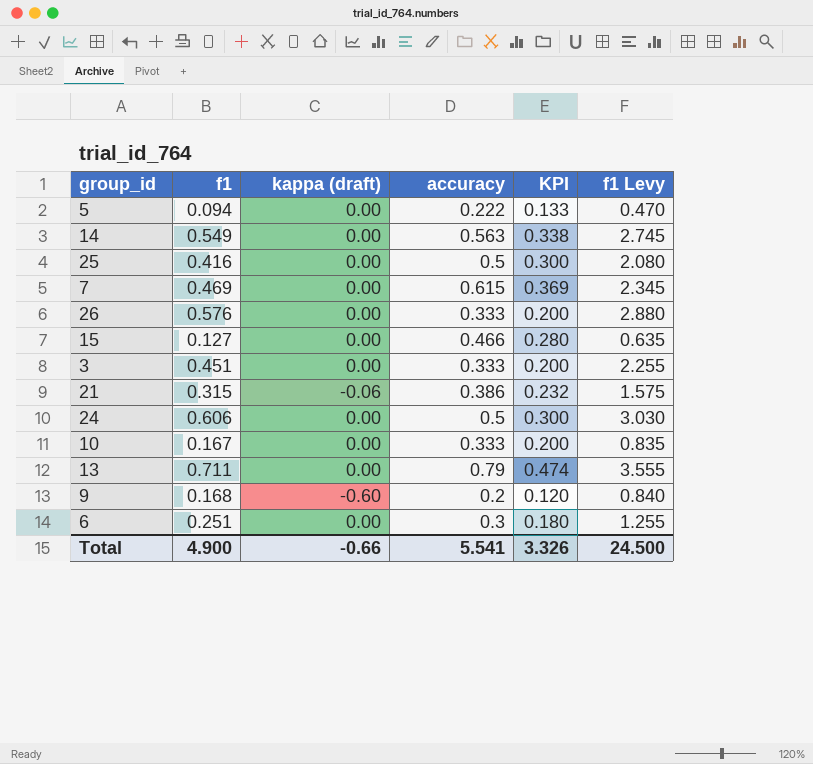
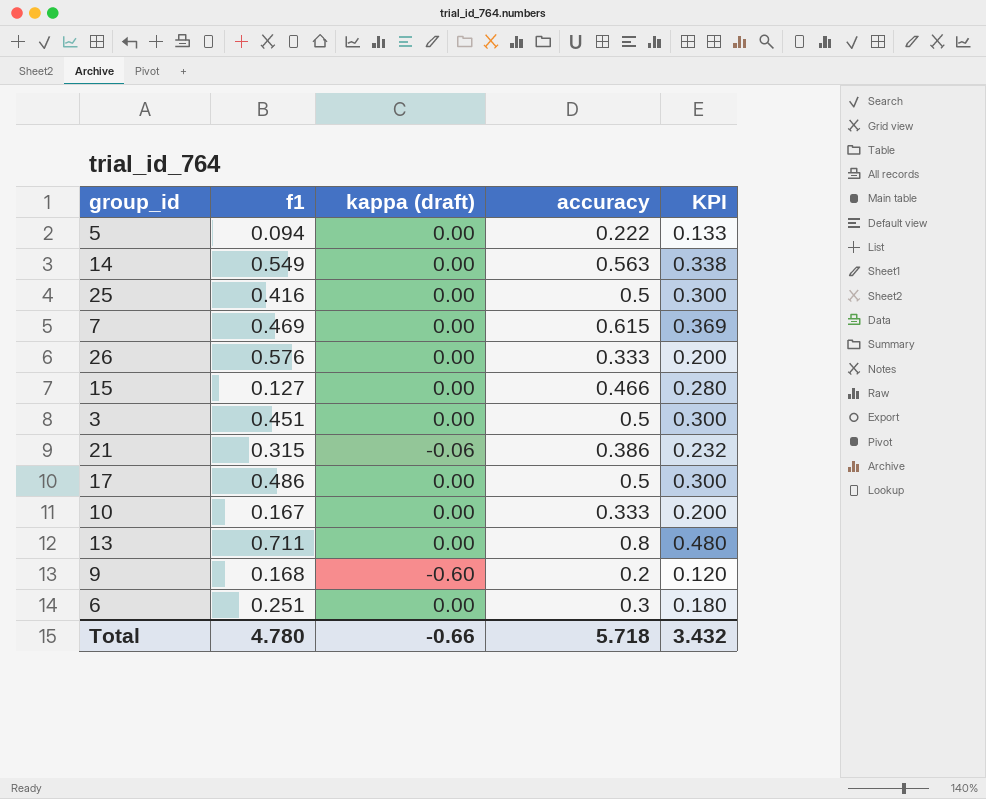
column f1 Levy | formula: [f1] * 5 -> none
row 24: 0.606 | 0.00 | 0.5 | 0.300 | 3.030 -> none
3 | accuracy: 0.333 -> 0.5
3 | KPI: 0.200 -> 0.300
row 17: none -> 0.486 | 0.00 | 0.5 | 0.300
13 | accuracy: 0.79 -> 0.8
13 | KPI: 0.474 -> 0.480
Total | f1: 4.900 -> 4.780
Total | accuracy: 5.541 -> 5.718
Total | KPI: 3.326 -> 3.432

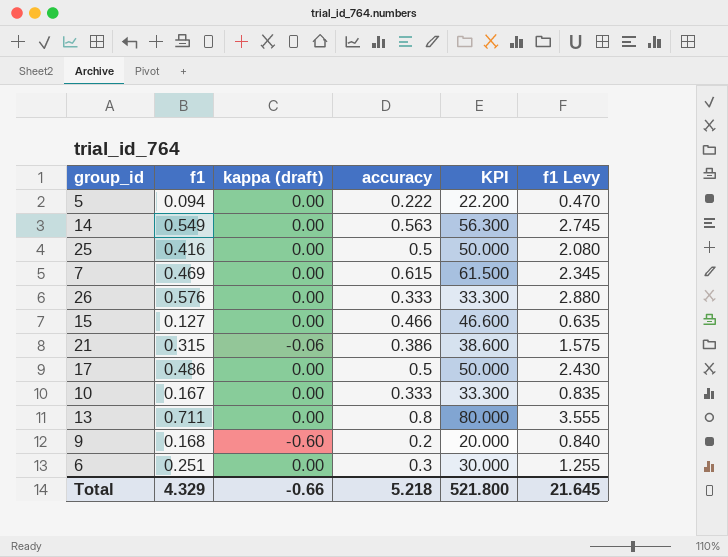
column KPI | formula: [accuracy] * 0.6 -> [accuracy] * 100
column f1 Levy | formula: none -> [f1] * 5
row 3: 0.451 | 0.00 | 0.5 | 0.300 -> none
Total | f1: 4.780 -> 4.329
Total | accuracy: 5.718 -> 5.218
Total | KPI: 3.432 -> 521.800

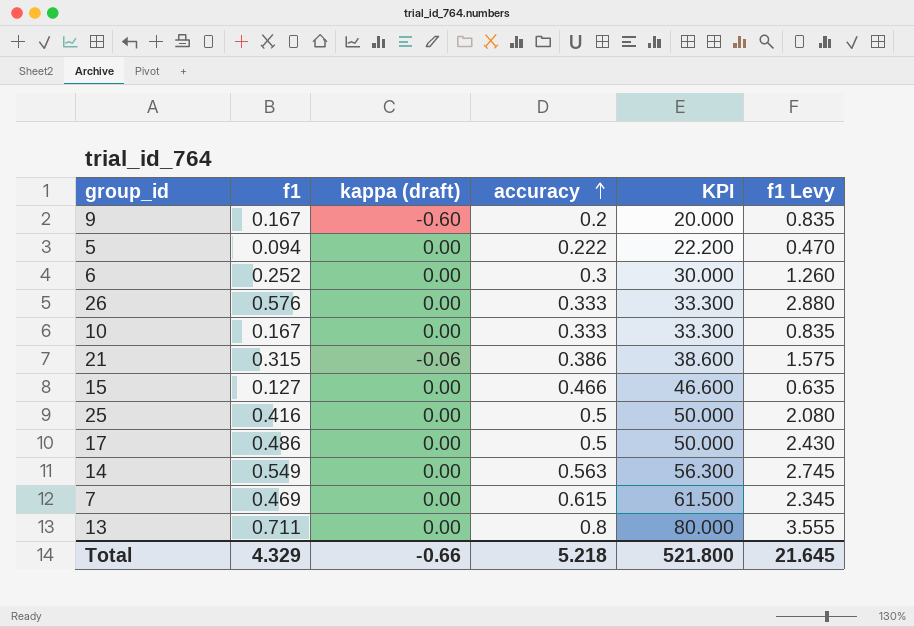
row order: none -> accuracy ascending
9 | f1: 0.168 -> 0.167
9 | f1 Levy: 0.840 -> 0.835
6 | f1: 0.251 -> 0.252
6 | f1 Levy: 1.255 -> 1.260

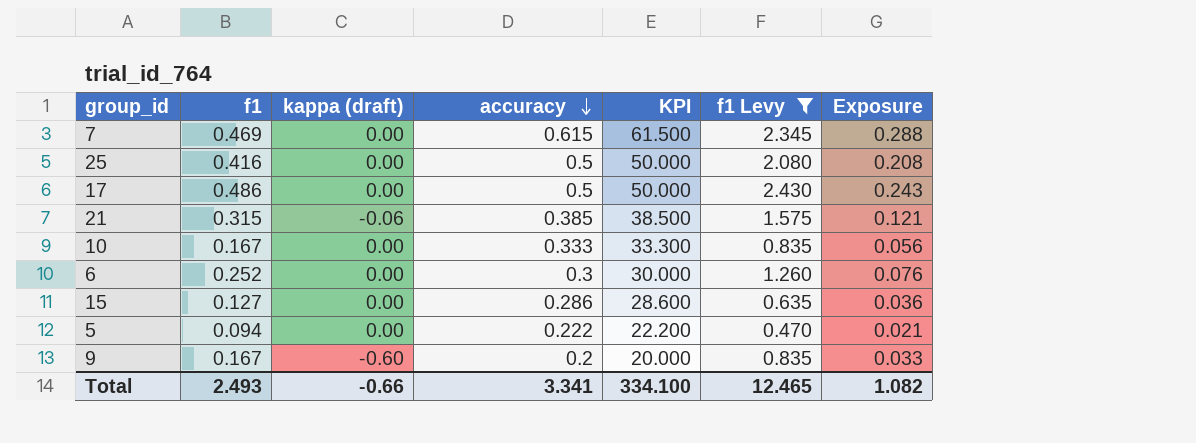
filter: none -> f1 Levy <= 2.430
row order: accuracy ascending -> accuracy descending
column Exposure | formula: none -> [f1] * [accuracy]
21 | accuracy: 0.386 -> 0.385
21 | KPI: 38.600 -> 38.500
15 | accuracy: 0.466 -> 0.286
15 | KPI: 46.600 -> 28.600
Total | f1: 4.329 -> 2.493
Total | accuracy: 5.218 -> 3.341
Total | KPI: 521.800 -> 334.100
Total | f1 Levy: 21.645 -> 12.465

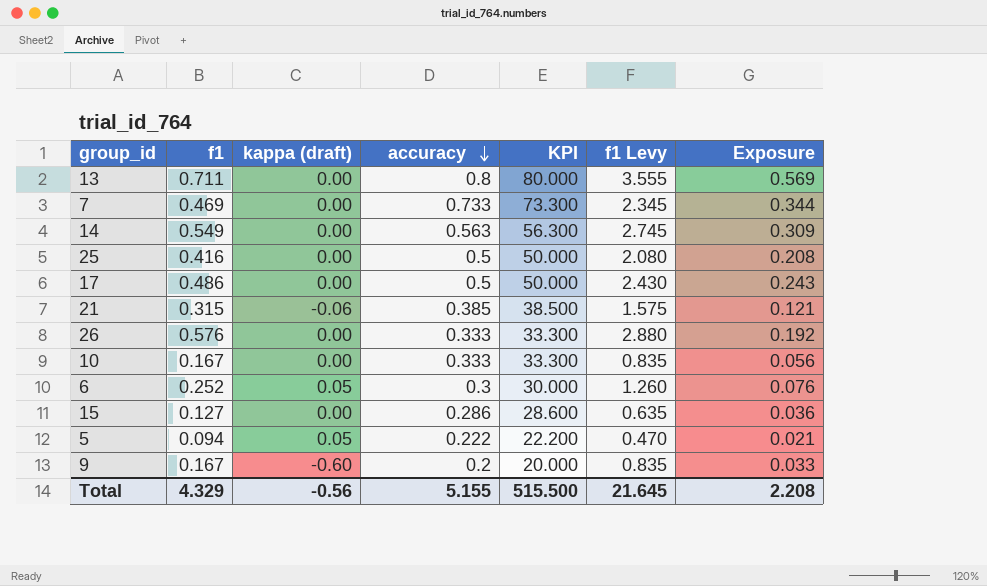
filter: f1 Levy <= 2.430 -> none
7 | accuracy: 0.615 -> 0.733
7 | KPI: 61.500 -> 73.300
7 | Exposure: 0.288 -> 0.344
6 | kappa (draft): 0.00 -> 0.05
5 | kappa (draft): 0.00 -> 0.05
Total | f1: 2.493 -> 4.329
Total | kappa (draft): -0.66 -> -0.56
Total | accuracy: 3.341 -> 5.155
Total | KPI: 334.100 -> 515.500
Total | f1 Levy: 12.465 -> 21.645
Total | Exposure: 1.082 -> 2.208

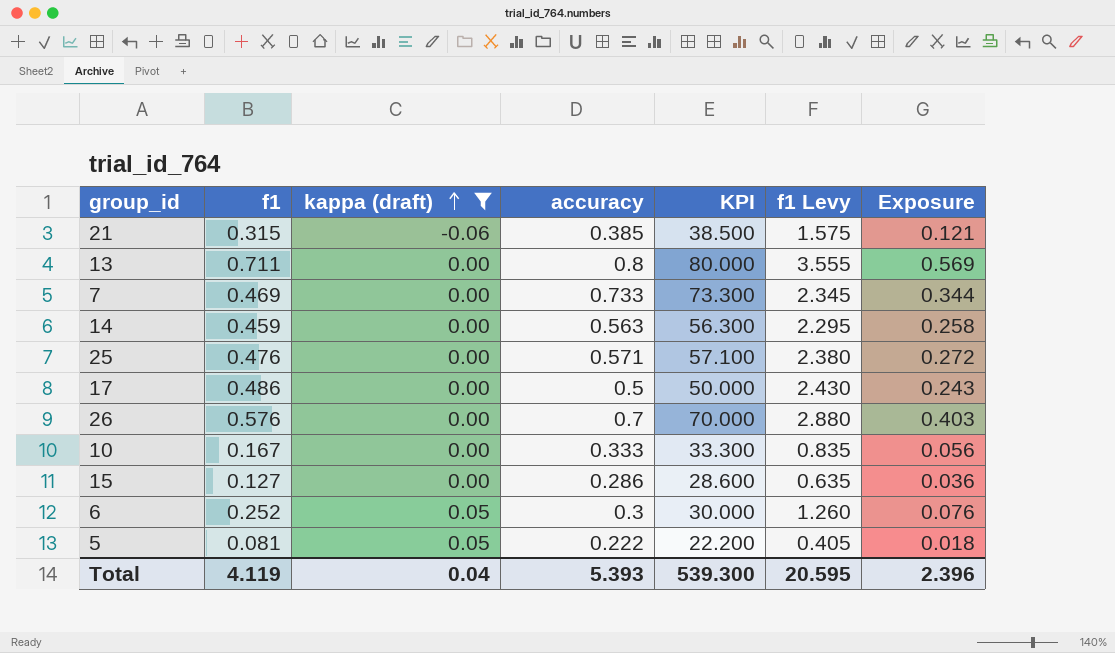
filter: none -> kappa (draft) != -0.60
row order: accuracy descending -> kappa (draft) ascending
14 | f1: 0.549 -> 0.459
14 | f1 Levy: 2.745 -> 2.295
14 | Exposure: 0.309 -> 0.258
25 | f1: 0.416 -> 0.476
25 | accuracy: 0.5 -> 0.571
25 | KPI: 50.000 -> 57.100
25 | f1 Levy: 2.080 -> 2.380
25 | Exposure: 0.208 -> 0.272
26 | accuracy: 0.333 -> 0.7
26 | KPI: 33.300 -> 70.000
26 | Exposure: 0.192 -> 0.403
5 | f1: 0.094 -> 0.081
5 | f1 Levy: 0.470 -> 0.405
5 | Exposure: 0.021 -> 0.018
Total | f1: 4.329 -> 4.119
Total | kappa (draft): -0.56 -> 0.04
Total | accuracy: 5.155 -> 5.393
Total | KPI: 515.500 -> 539.300
Total | f1 Levy: 21.645 -> 20.595
Total | Exposure: 2.208 -> 2.396

